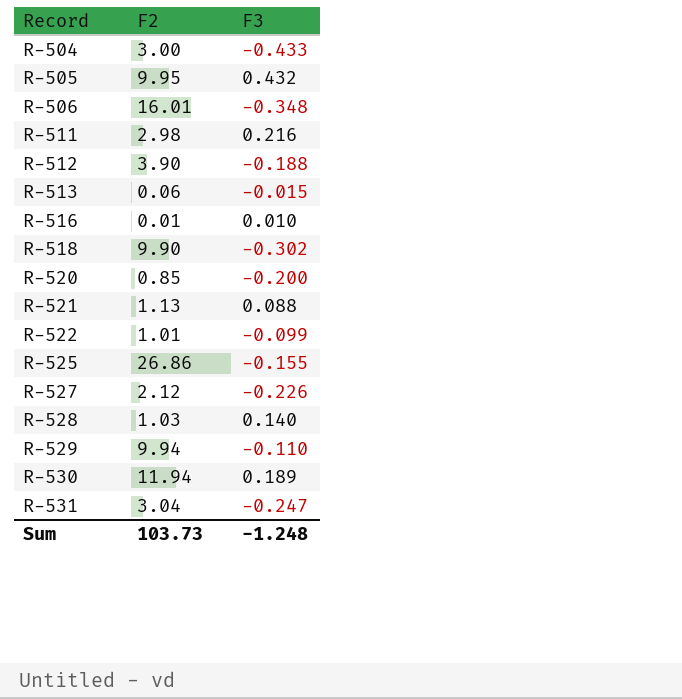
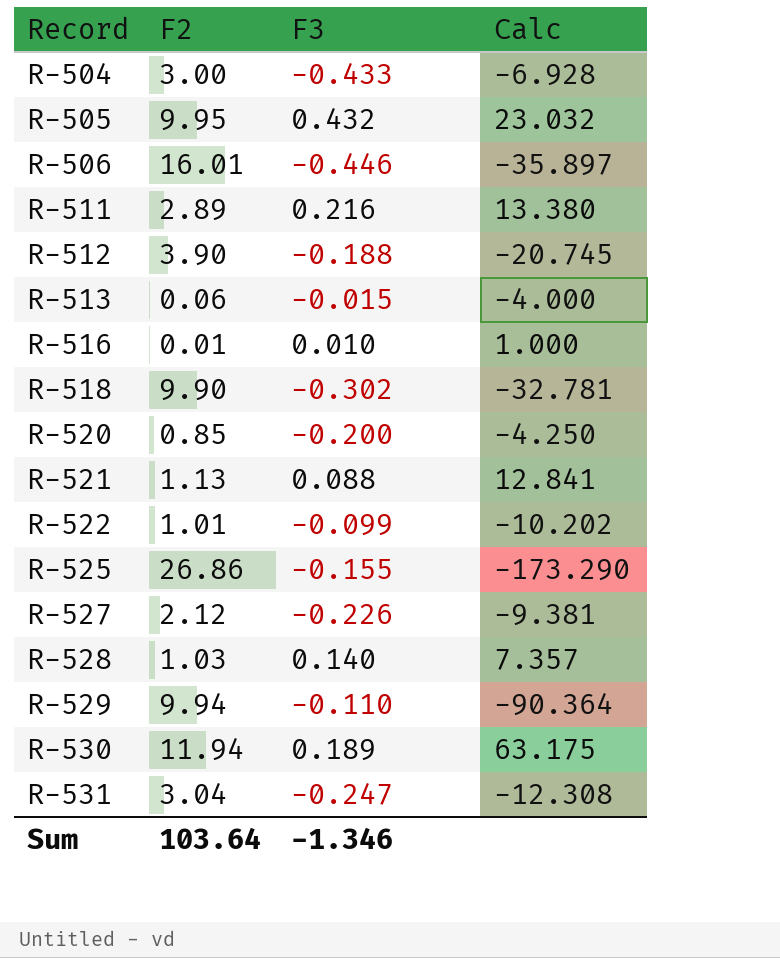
column Calc | formula: none -> [F2] / [F3]
R-506 | F3: -0.348 -> -0.446
R-511 | F2: 2.98 -> 2.89
Sum | F2: 103.73 -> 103.64
Sum | F3: -1.248 -> -1.346

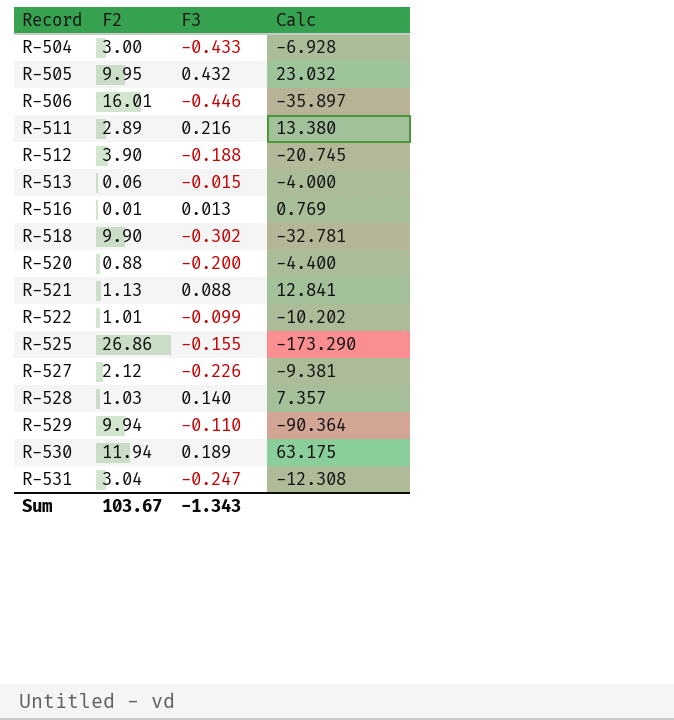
R-516 | F3: 0.010 -> 0.013
R-516 | Calc: 1.000 -> 0.769
R-520 | F2: 0.85 -> 0.88
R-520 | Calc: -4.250 -> -4.400
Sum | F2: 103.64 -> 103.67
Sum | F3: -1.346 -> -1.343

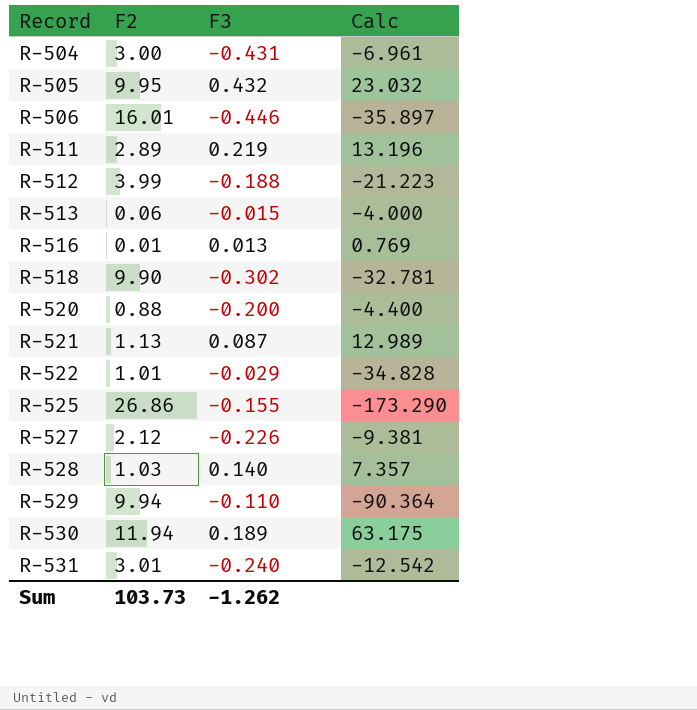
R-504 | F3: -0.433 -> -0.431
R-504 | Calc: -6.928 -> -6.961
R-511 | F3: 0.216 -> 0.219
R-511 | Calc: 13.380 -> 13.196
R-512 | F2: 3.90 -> 3.99
R-512 | Calc: -20.745 -> -21.223
R-521 | F3: 0.088 -> 0.087
R-521 | Calc: 12.841 -> 12.989
R-522 | F3: -0.099 -> -0.029
R-522 | Calc: -10.202 -> -34.828
R-531 | F2: 3.04 -> 3.01
R-531 | F3: -0.247 -> -0.240
R-531 | Calc: -12.308 -> -12.542
Sum | F2: 103.67 -> 103.73
Sum | F3: -1.343 -> -1.262

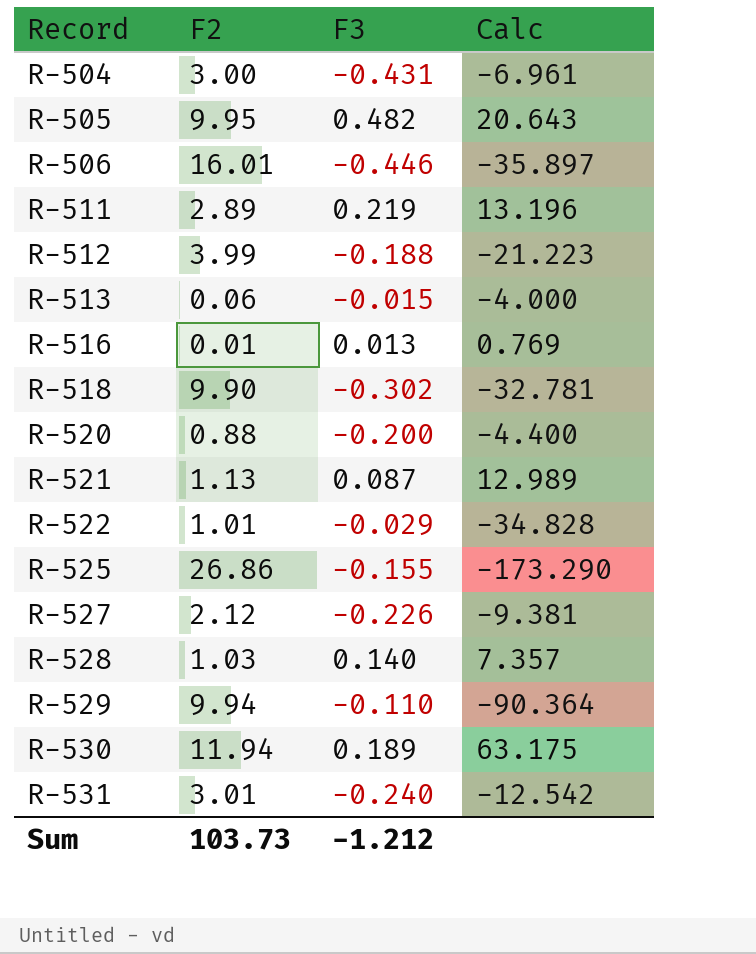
R-505 | F3: 0.432 -> 0.482
R-505 | Calc: 23.032 -> 20.643
Sum | F3: -1.262 -> -1.212

